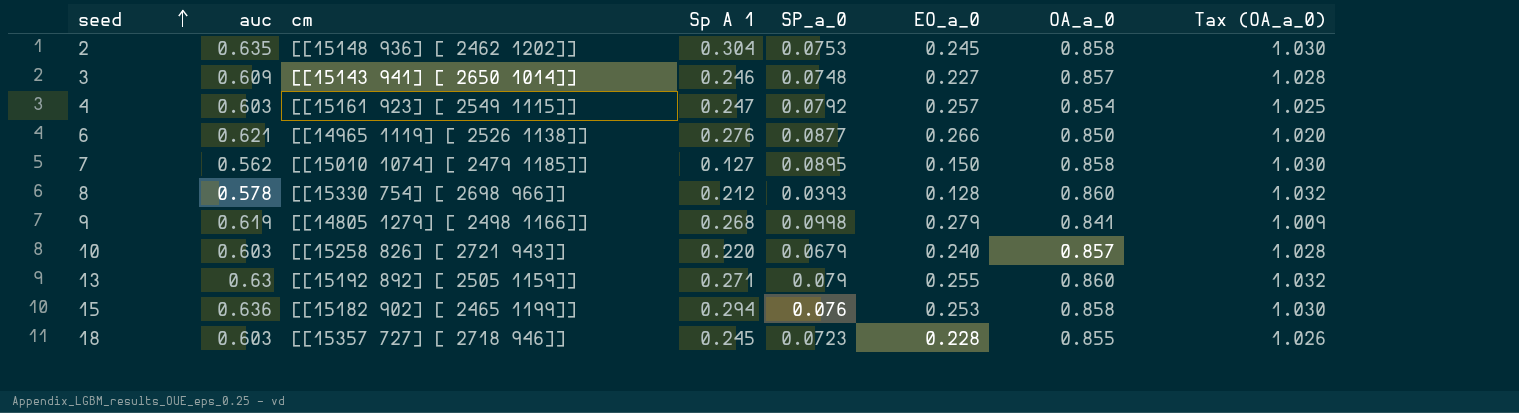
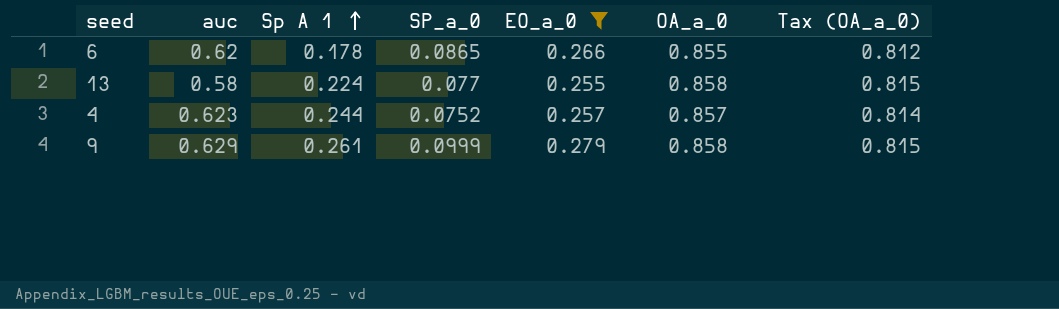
filter: none -> EO_a_0 >= 0.255
row order: seed ascending -> Sp A 1 ascending
column cm | position: 3 -> none
column Tax (OA_a_0) | formula: [OA_a_0] * 1.2 -> [OA_a_0] * 0.95
6 | auc: 0.621 -> 0.62
6 | Sp A 1: 0.276 -> 0.178
6 | SP_a_0: 0.0877 -> 0.0865
6 | OA_a_0: 0.850 -> 0.855
13 | auc: 0.63 -> 0.58
13 | Sp A 1: 0.271 -> 0.224
13 | SP_a_0: 0.079 -> 0.077
13 | OA_a_0: 0.860 -> 0.858
4 | auc: 0.603 -> 0.623
4 | Sp A 1: 0.247 -> 0.244
4 | SP_a_0: 0.0792 -> 0.0752
4 | OA_a_0: 0.854 -> 0.857
9 | auc: 0.619 -> 0.629
9 | Sp A 1: 0.268 -> 0.261
9 | SP_a_0: 0.0998 -> 0.0999
9 | OA_a_0: 0.841 -> 0.858

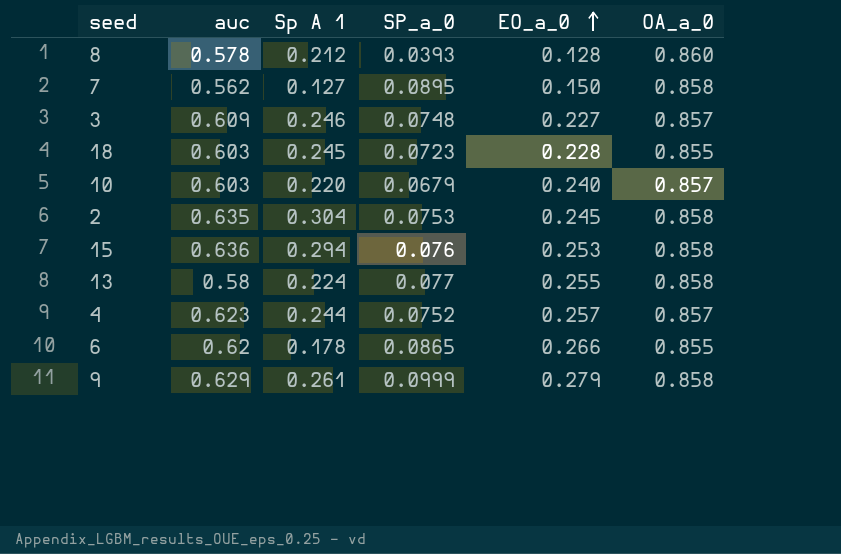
filter: EO_a_0 >= 0.255 -> none
row order: Sp A 1 ascending -> EO_a_0 ascending
column Tax (OA_a_0) | formula: [OA_a_0] * 0.95 -> none

